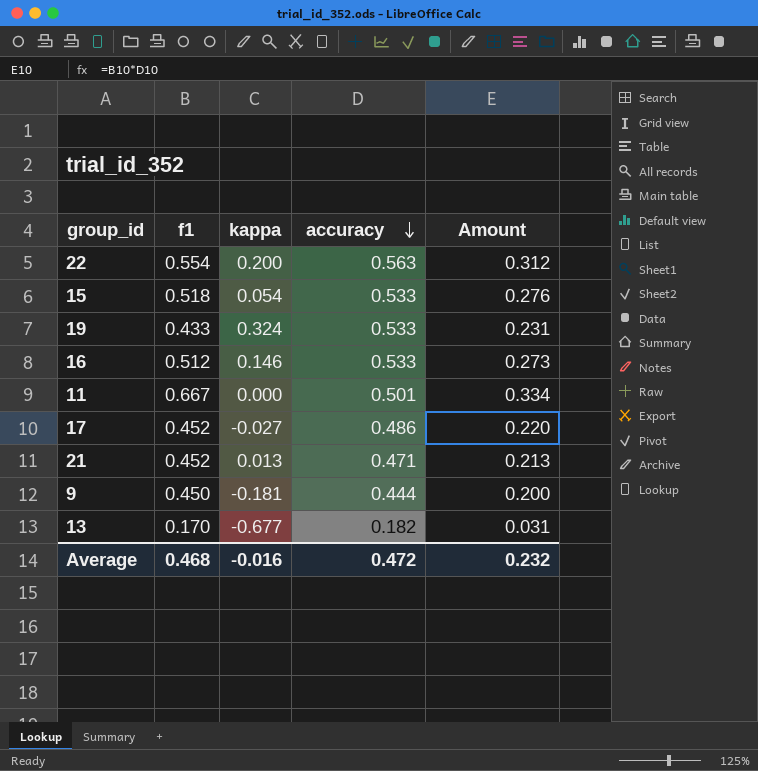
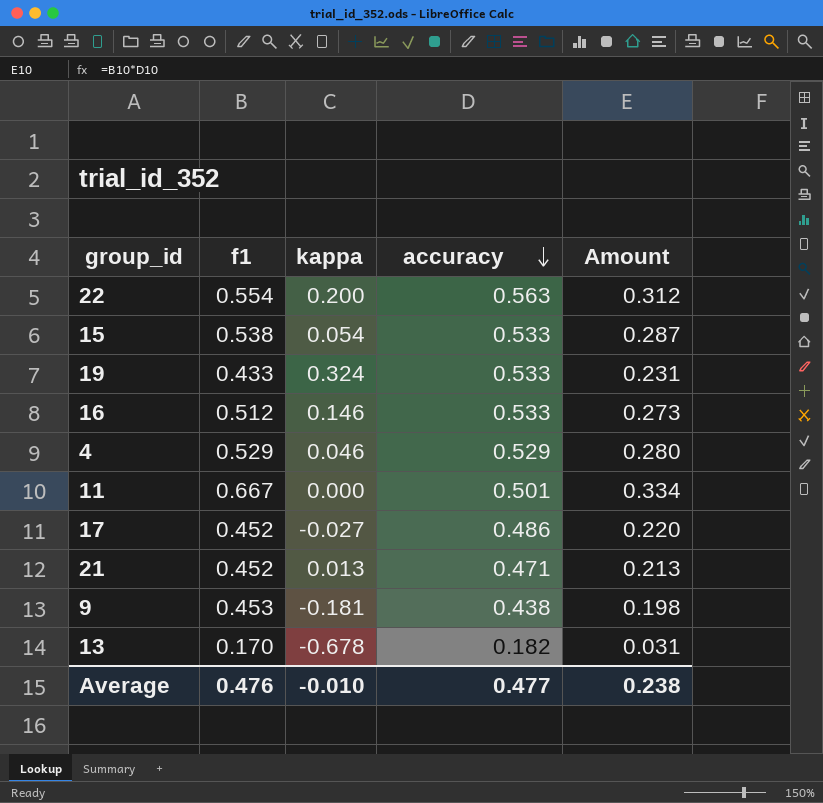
15 | f1: 0.518 -> 0.538
15 | Amount: 0.276 -> 0.287
row 4: none -> 0.529 | 0.046 | 0.529 | 0.280
9 | f1: 0.450 -> 0.453
9 | accuracy: 0.444 -> 0.438
9 | Amount: 0.200 -> 0.198
13 | kappa: -0.677 -> -0.678
Average | f1: 0.468 -> 0.476
Average | kappa: -0.016 -> -0.010
Average | accuracy: 0.472 -> 0.477
Average | Amount: 0.232 -> 0.238

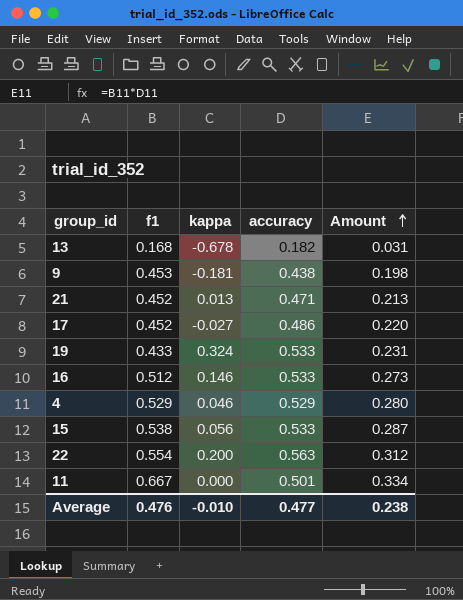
row order: accuracy descending -> Amount ascending
13 | f1: 0.170 -> 0.168
15 | kappa: 0.054 -> 0.056

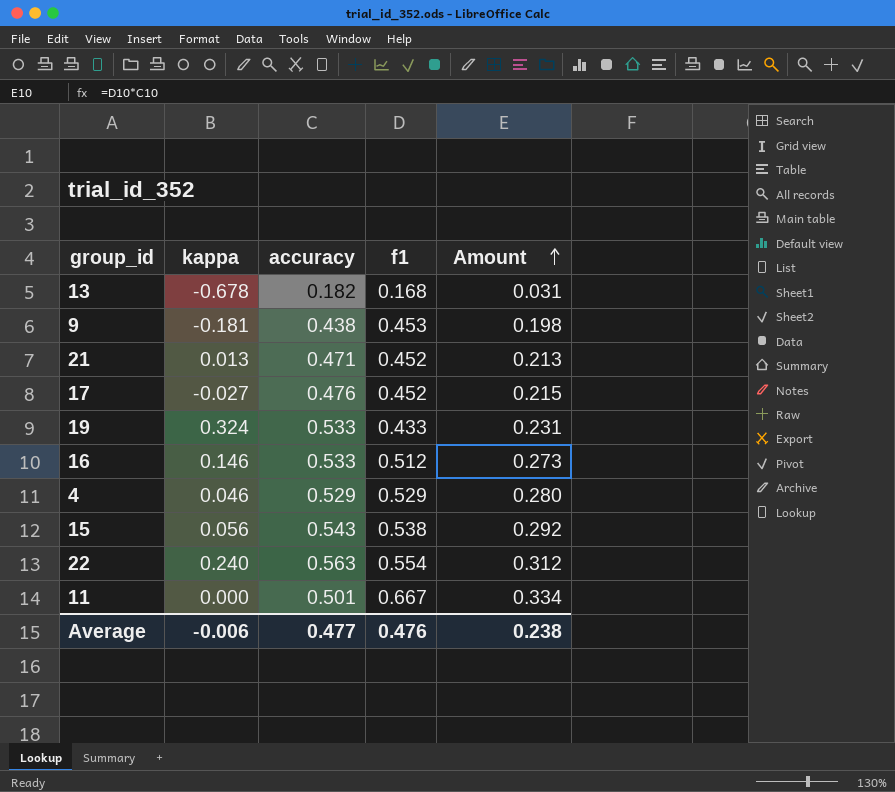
column f1 | position: 2 -> 4
17 | accuracy: 0.486 -> 0.476
17 | Amount: 0.220 -> 0.215
15 | accuracy: 0.533 -> 0.543
15 | Amount: 0.287 -> 0.292
22 | kappa: 0.200 -> 0.240
Average | kappa: -0.010 -> -0.006

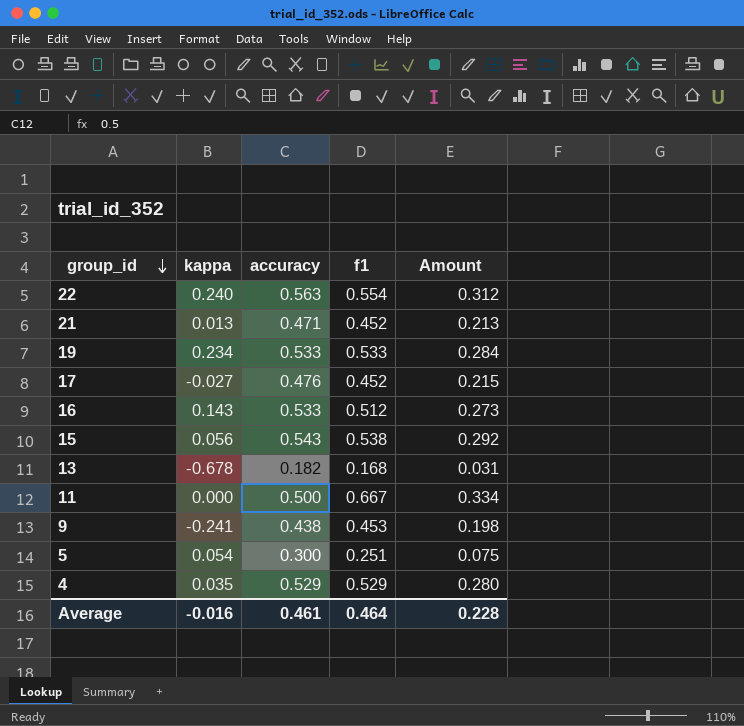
row order: Amount ascending -> group_id descending
19 | kappa: 0.324 -> 0.234
19 | f1: 0.433 -> 0.533
19 | Amount: 0.231 -> 0.284
16 | kappa: 0.146 -> 0.143
11 | accuracy: 0.501 -> 0.500
9 | kappa: -0.181 -> -0.241
row 5: none -> 0.054 | 0.300 | 0.251 | 0.075
4 | kappa: 0.046 -> 0.035
Average | kappa: -0.006 -> -0.016
Average | accuracy: 0.477 -> 0.461
Average | f1: 0.476 -> 0.464
Average | Amount: 0.238 -> 0.228

